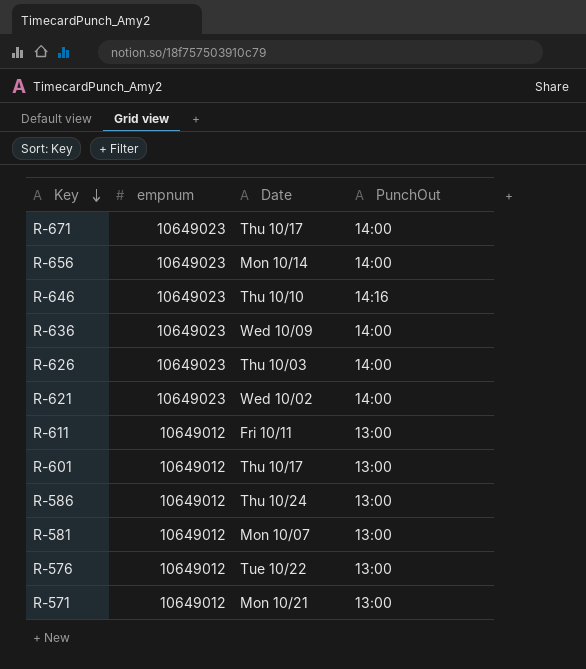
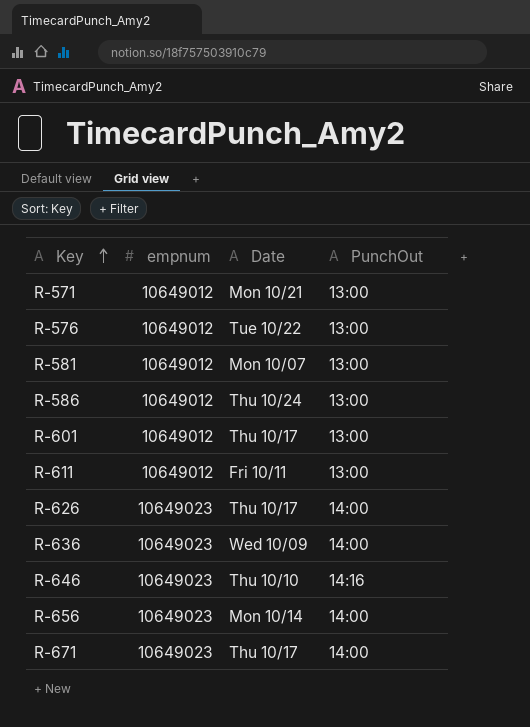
row order: Key descending -> Key ascending
row R-621: 10649023 | Wed 10/02 | 14:00 -> none
R-626 | Date: Thu 10/03 -> Thu 10/17

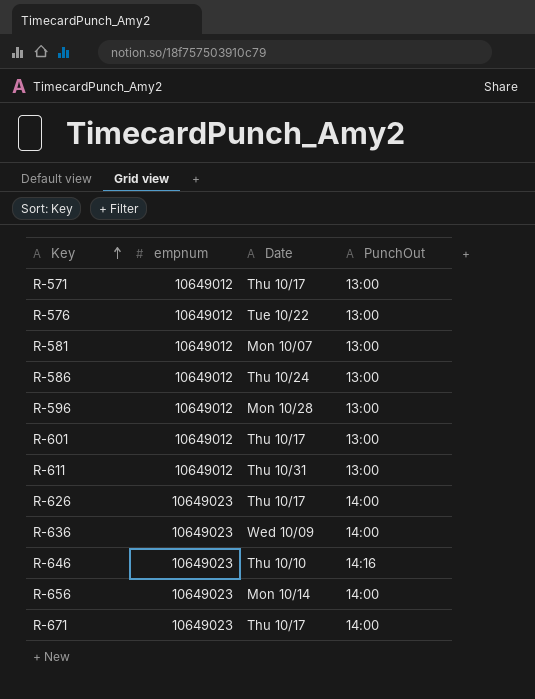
R-571 | Date: Mon 10/21 -> Thu 10/17
row R-596: none -> 10649012 | Mon 10/28 | 13:00
R-611 | Date: Fri 10/11 -> Thu 10/31

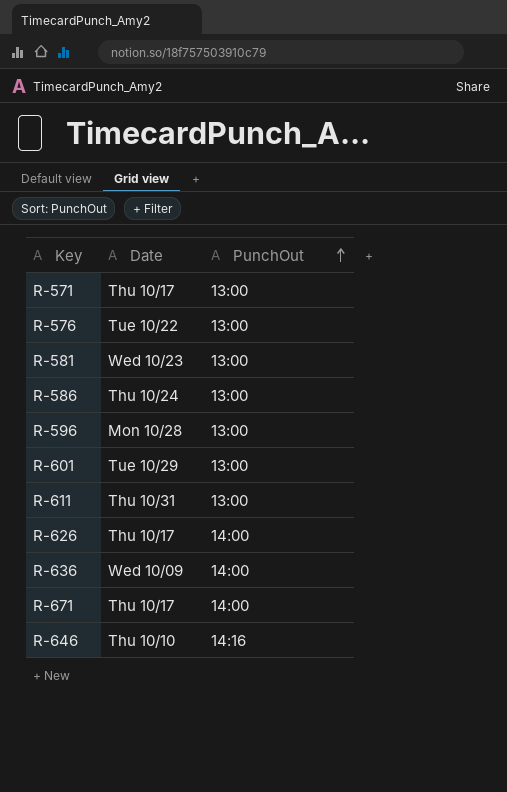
row order: Key ascending -> PunchOut ascending
column empnum | position: 2 -> none
row R-656: 10649023 | Mon 10/14 | 14:00 -> none
R-581 | Date: Mon 10/07 -> Wed 10/23
R-601 | Date: Thu 10/17 -> Tue 10/29

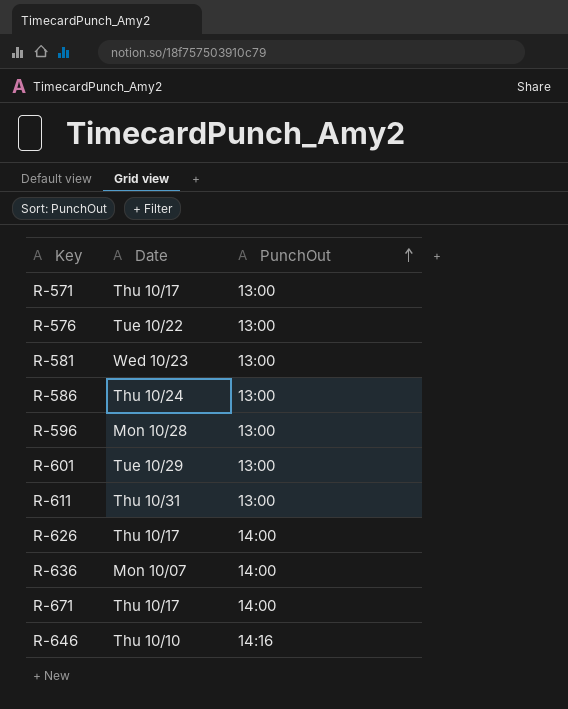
R-636 | Date: Wed 10/09 -> Mon 10/07

